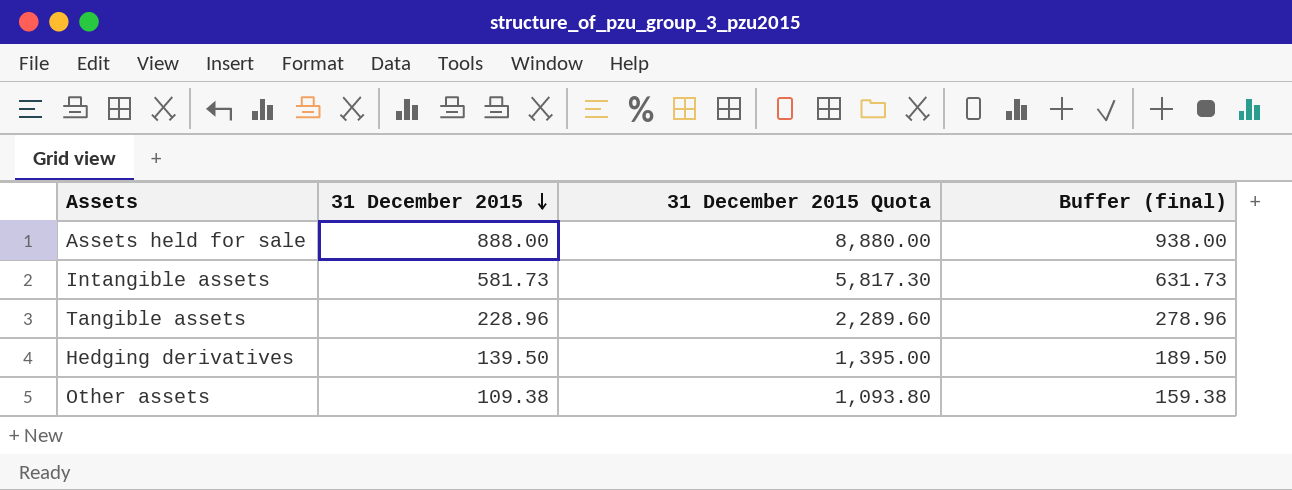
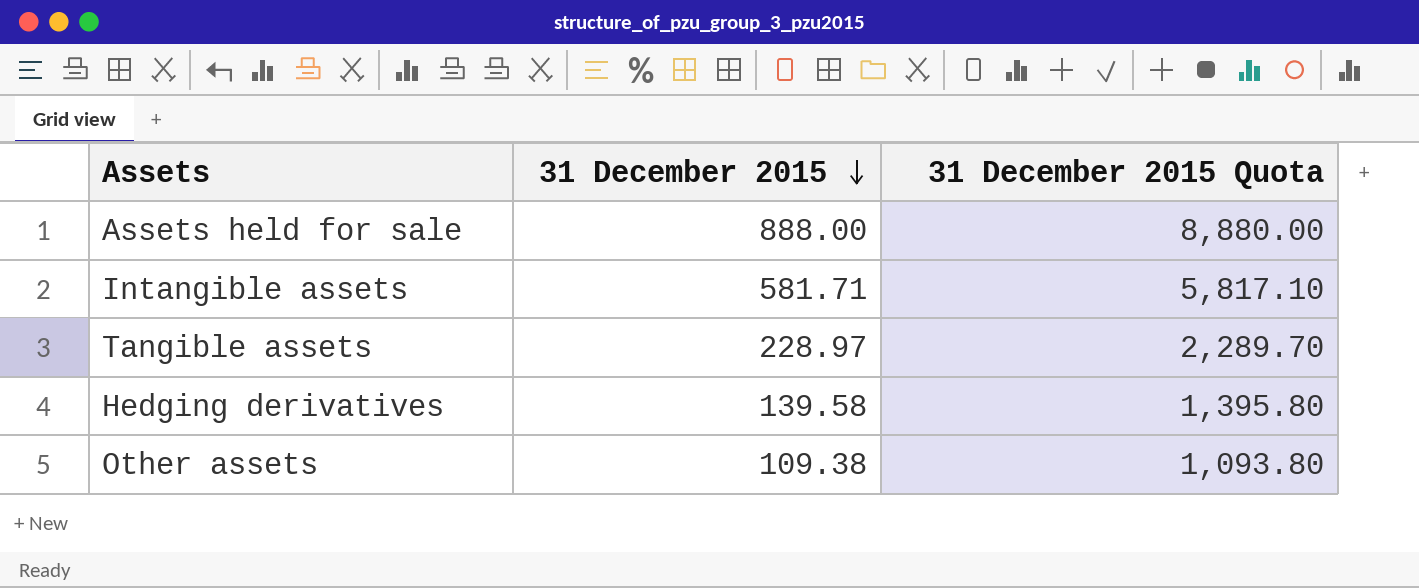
column Buffer (final) | formula: [31 December 2015] + 50 -> none
Intangible assets | 31 December 2015: 581.73 -> 581.71
Intangible assets | 31 December 2015 Quota: 5,817.30 -> 5,817.10
Tangible assets | 31 December 2015: 228.96 -> 228.97
Tangible assets | 31 December 2015 Quota: 2,289.60 -> 2,289.70
Hedging derivatives | 31 December 2015: 139.50 -> 139.58
Hedging derivatives | 31 December 2015 Quota: 1,395.00 -> 1,395.80

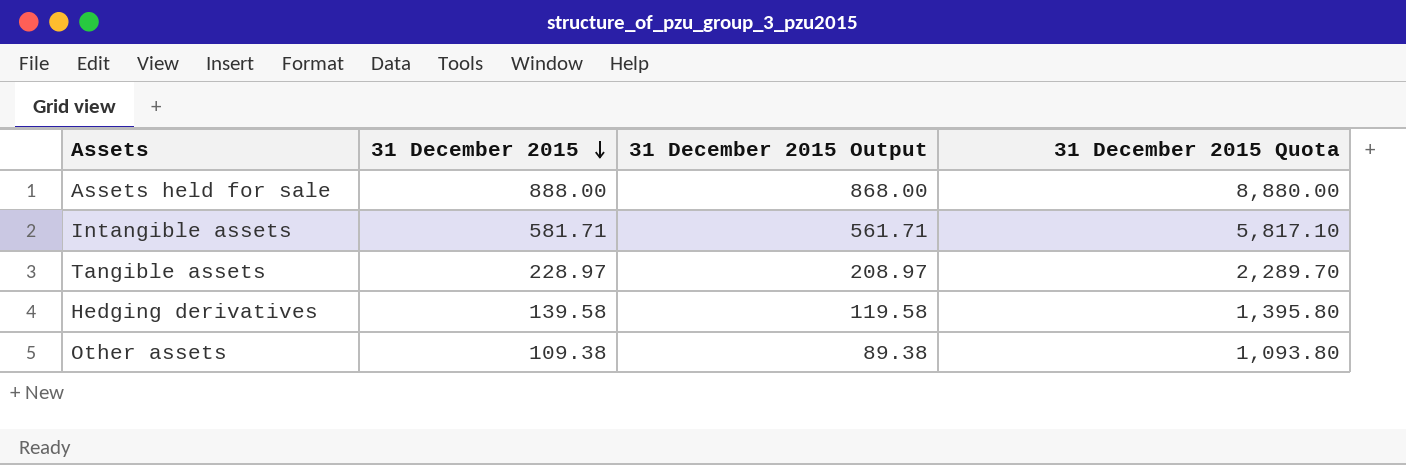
column 31 December 2015 Output | formula: none -> [31 December 2015] - 20

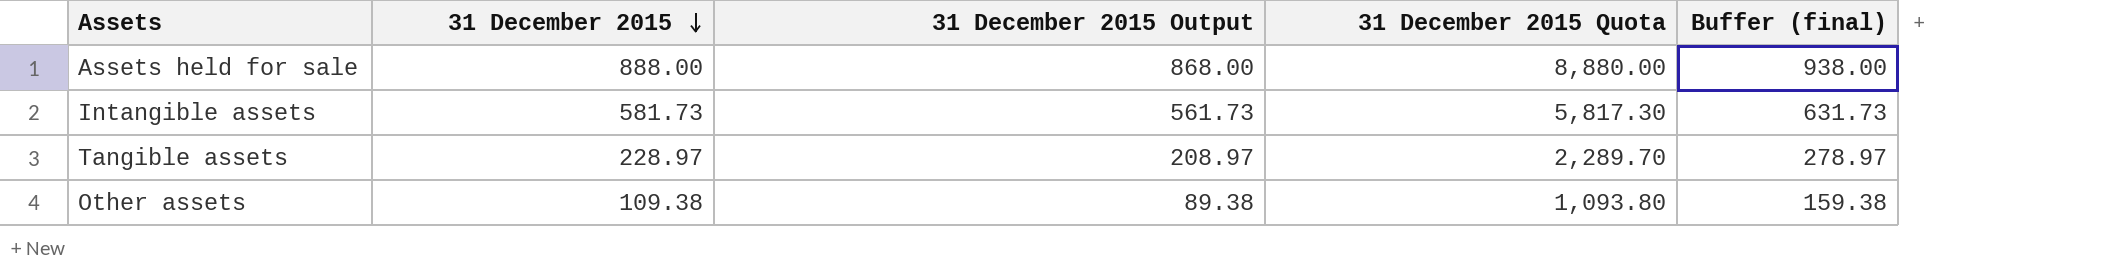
column Buffer (final) | formula: none -> [31 December 2015] + 50
row Hedging derivatives: 139.58 | 119.58 | 1,395.80 -> none
Intangible assets | 31 December 2015: 581.71 -> 581.73
Intangible assets | 31 December 2015 Output: 561.71 -> 561.73
Intangible assets | 31 December 2015 Quota: 5,817.10 -> 5,817.30

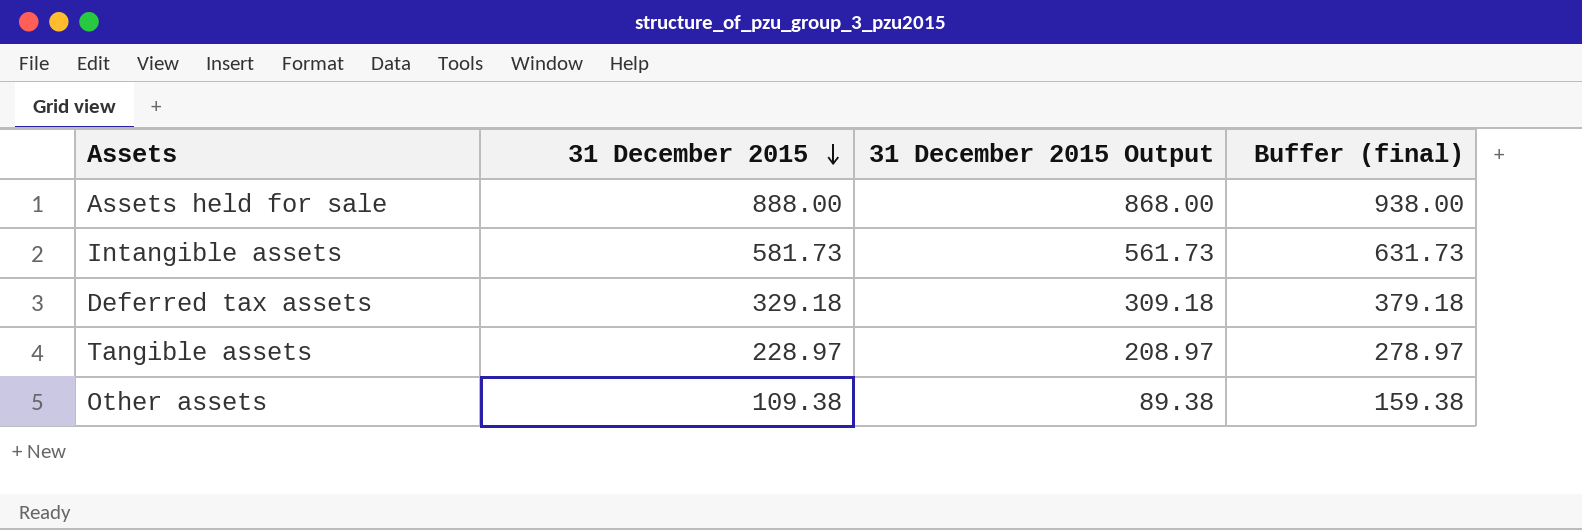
column 31 December 2015 Quota | formula: [31 December 2015] * 10 -> none
row Deferred tax assets: none -> 329.18 | 309.18 | 379.18

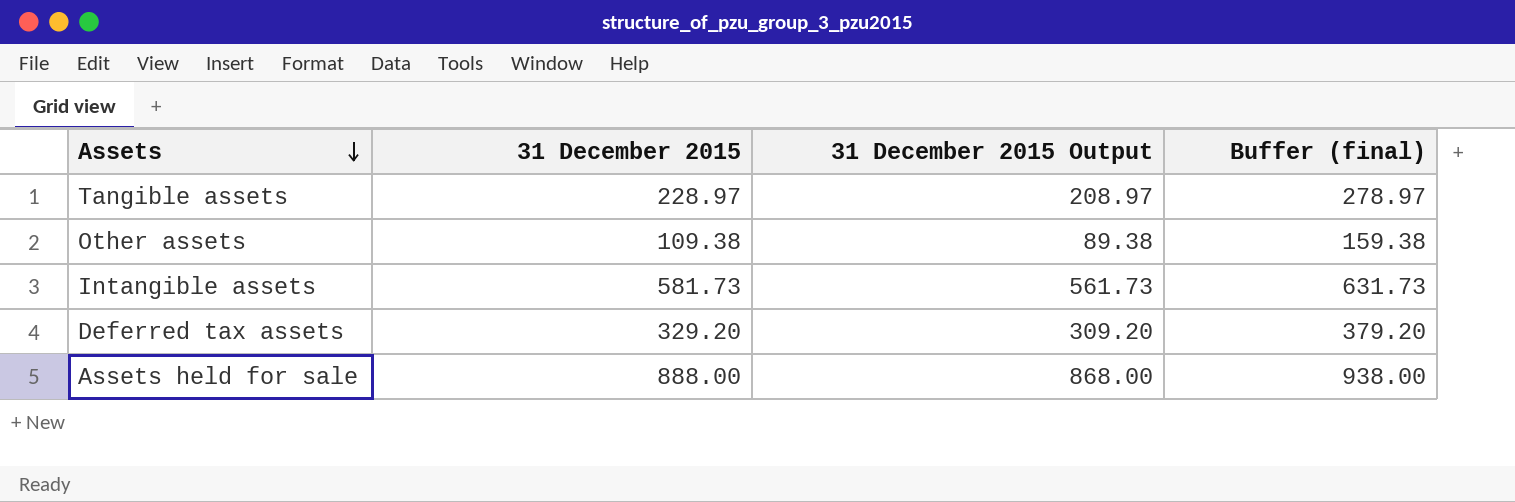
row order: 31 December 2015 descending -> Assets descending
Deferred tax assets | 31 December 2015: 329.18 -> 329.20
Deferred tax assets | 31 December 2015 Output: 309.18 -> 309.20
Deferred tax assets | Buffer (final): 379.18 -> 379.20

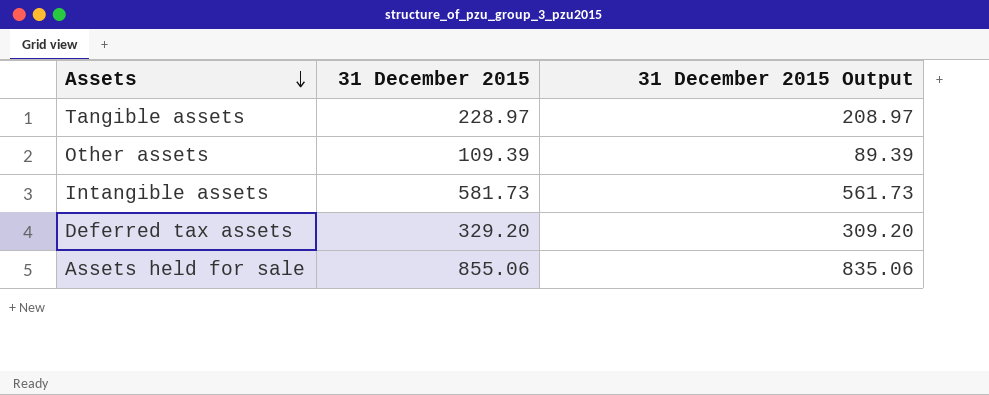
column Buffer (final) | formula: [31 December 2015] + 50 -> none
Other assets | 31 December 2015: 109.38 -> 109.39
Other assets | 31 December 2015 Output: 89.38 -> 89.39
Assets held for sale | 31 December 2015: 888.00 -> 855.06
Assets held for sale | 31 December 2015 Output: 868.00 -> 835.06

